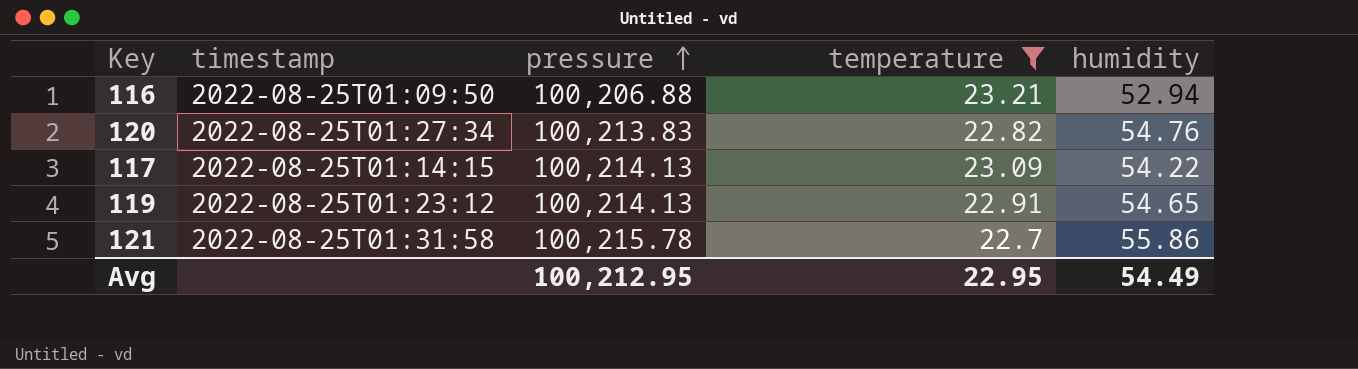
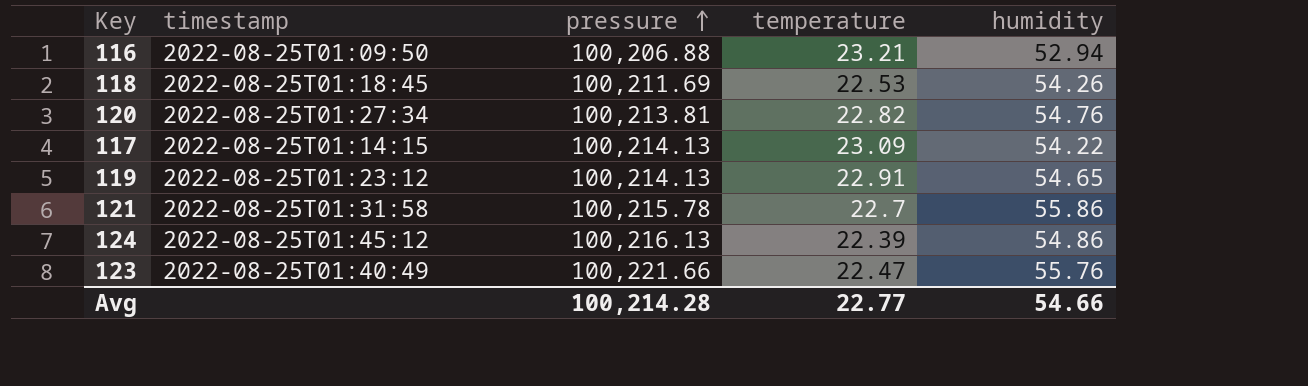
filter: temperature >= 22.7 -> none
120 | pressure: 100,213.83 -> 100,213.81
Avg | pressure: 100,212.95 -> 100,214.28
Avg | temperature: 22.95 -> 22.77
Avg | humidity: 54.49 -> 54.66

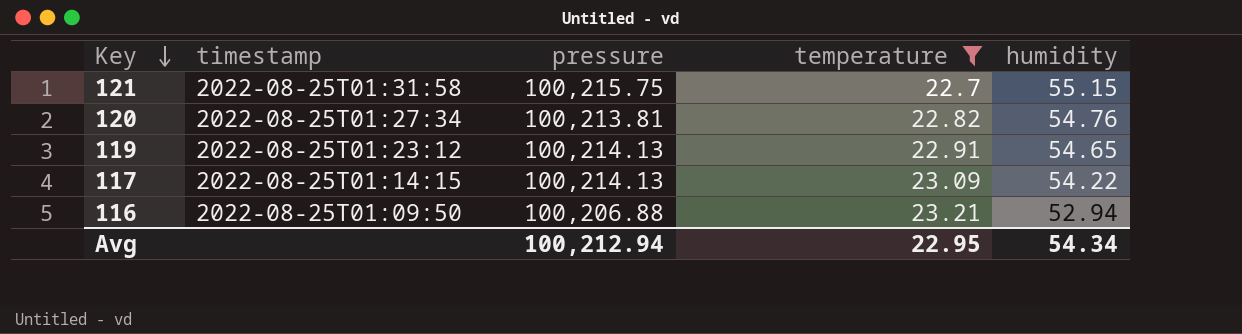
filter: none -> temperature >= 22.7
row order: pressure ascending -> Key descending
121 | pressure: 100,215.78 -> 100,215.75
121 | humidity: 55.86 -> 55.15
Avg | pressure: 100,214.28 -> 100,212.94
Avg | temperature: 22.77 -> 22.95
Avg | humidity: 54.66 -> 54.34

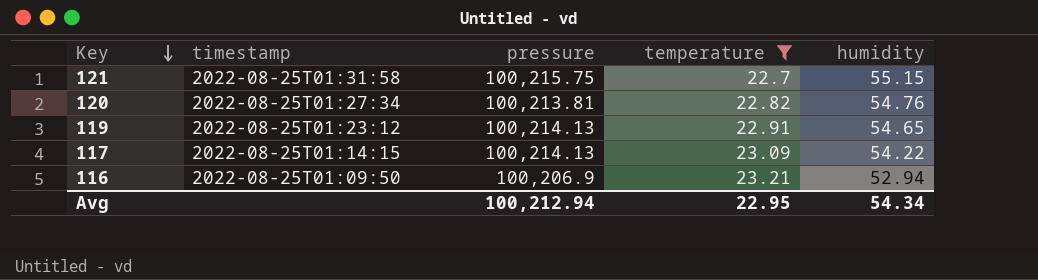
116 | pressure: 100,206.88 -> 100,206.9

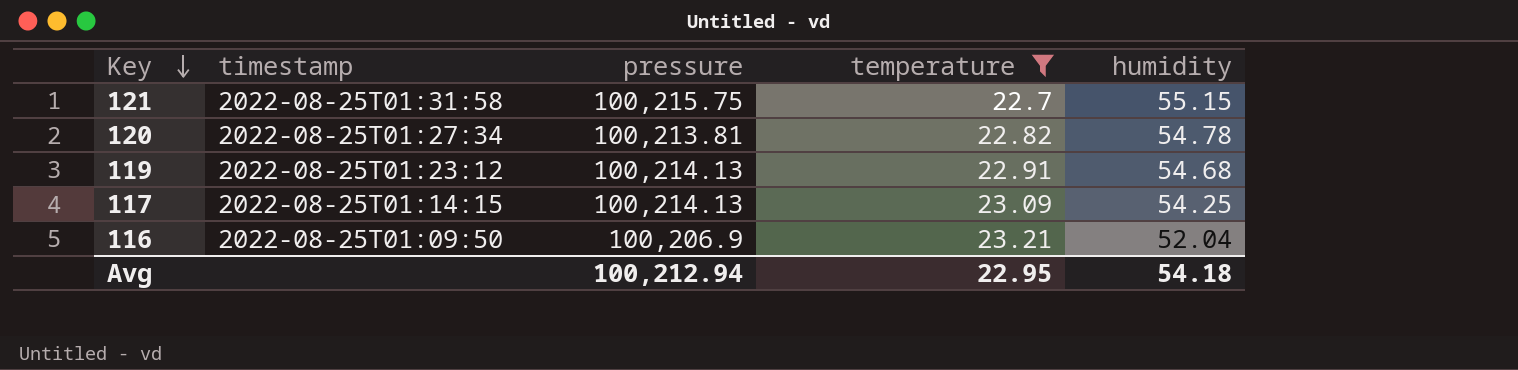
120 | humidity: 54.76 -> 54.78
119 | humidity: 54.65 -> 54.68
117 | humidity: 54.22 -> 54.25
116 | humidity: 52.94 -> 52.04
Avg | humidity: 54.34 -> 54.18

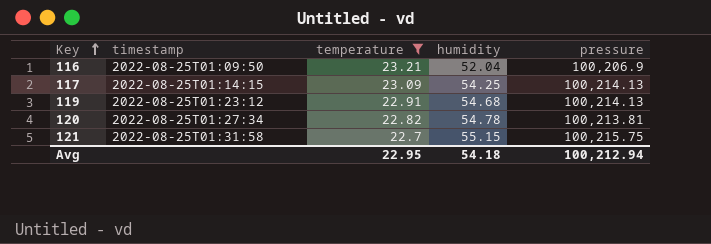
row order: Key descending -> Key ascending
column pressure | position: 3 -> 5

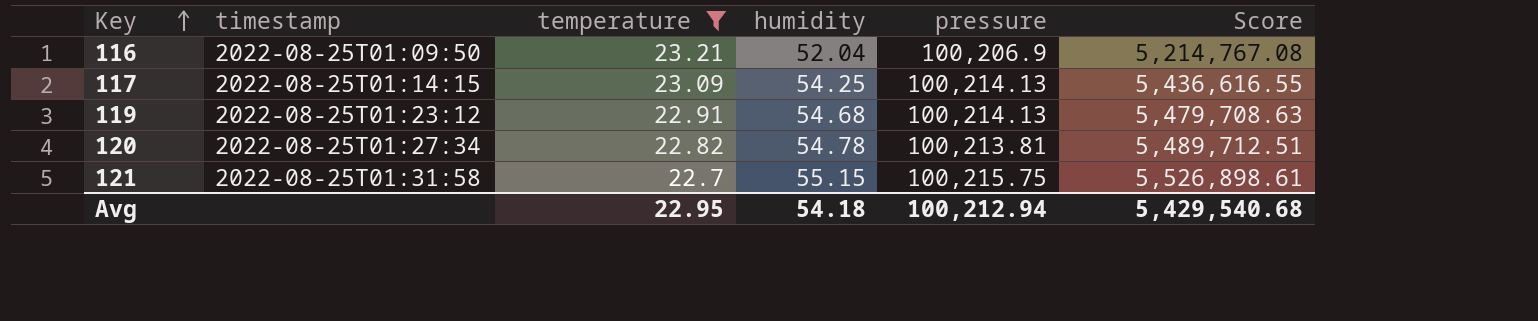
column Score | formula: none -> [humidity] * [pressure]

